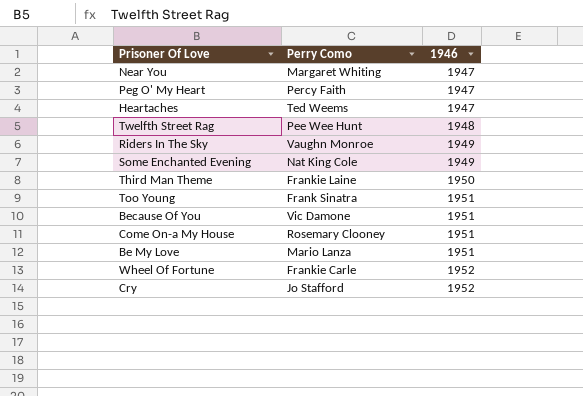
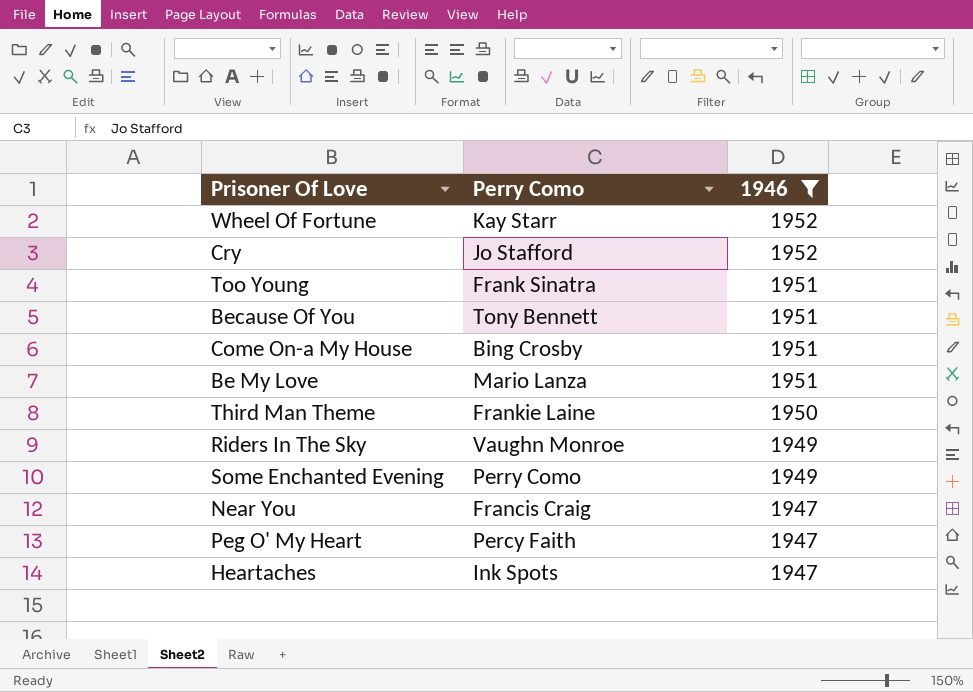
filter: none -> 1946 != 1948
row order: 1946 ascending -> 1946 descending
Wheel Of Fortune | Perry Como: Frankie Carle -> Kay Starr
Because Of You | Perry Como: Vic Damone -> Tony Bennett
Come On-a My House | Perry Como: Rosemary Clooney -> Bing Crosby
Some Enchanted Evening | Perry Como: Nat King Cole -> Perry Como
Near You | Perry Como: Margaret Whiting -> Francis Craig
Heartaches | Perry Como: Ted Weems -> Ink Spots

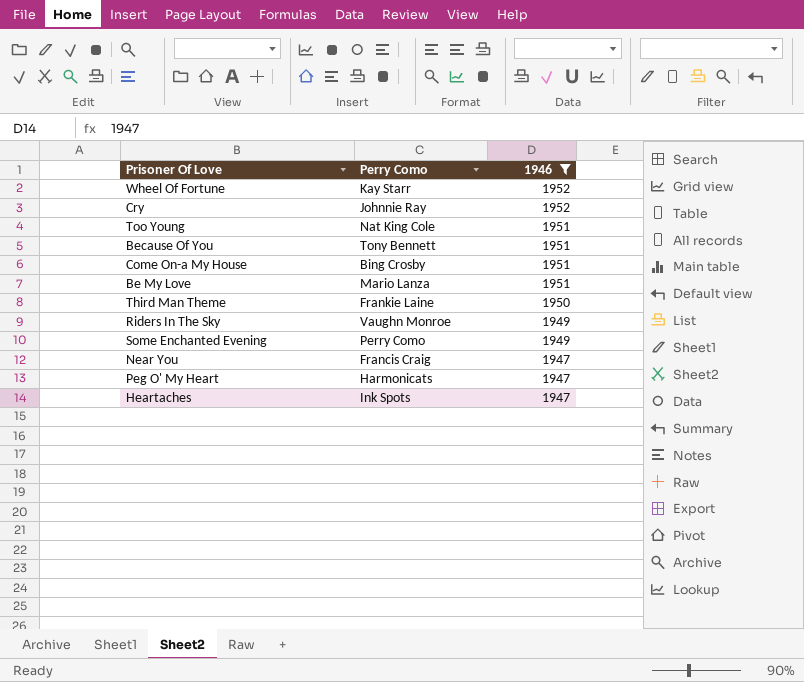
Cry | Perry Como: Jo Stafford -> Johnnie Ray
Too Young | Perry Como: Frank Sinatra -> Nat King Cole
Peg O' My Heart | Perry Como: Percy Faith -> Harmonicats

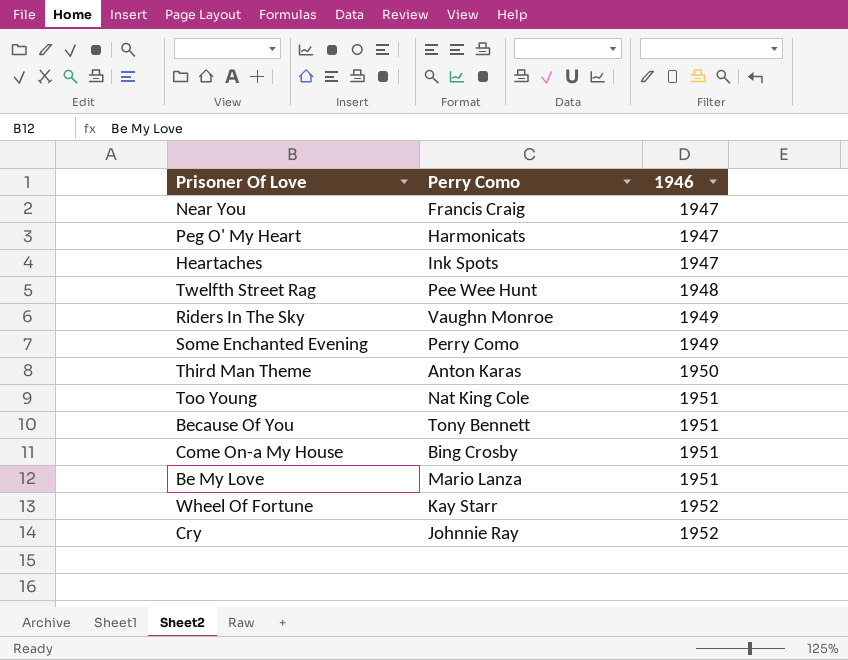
filter: 1946 != 1948 -> none
row order: 1946 descending -> 1946 ascending
Third Man Theme | Perry Como: Frankie Laine -> Anton Karas

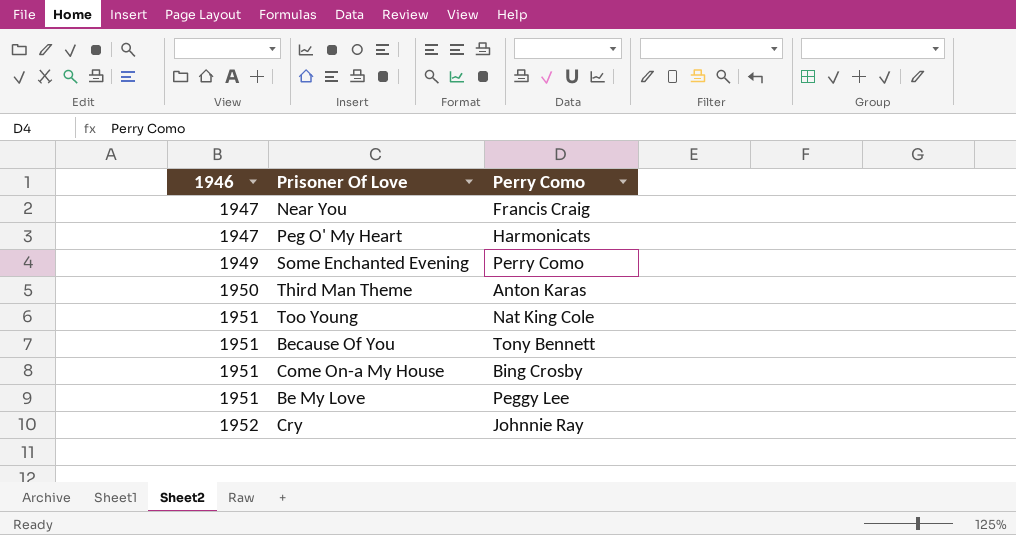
column 1946 | position: 3 -> 1
row Heartaches: Ink Spots | 1947 -> none
row Twelfth Street Rag: Pee Wee Hunt | 1948 -> none
row Riders In The Sky: Vaughn Monroe | 1949 -> none
row Wheel Of Fortune: Kay Starr | 1952 -> none
Be My Love | Perry Como: Mario Lanza -> Peggy Lee

